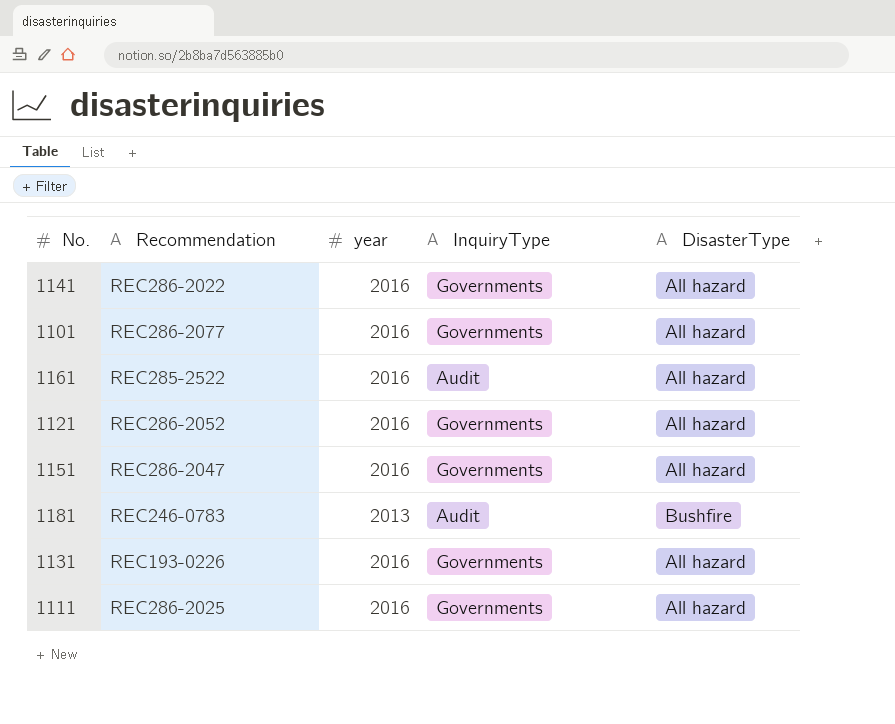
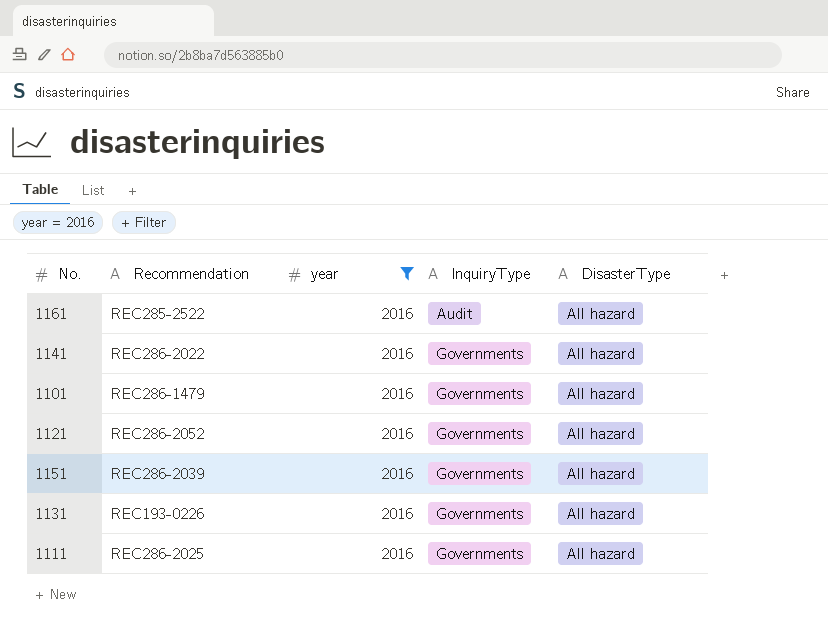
filter: none -> year = 2016
row order: none -> InquiryType ascending
1101 | Recommendation: REC286-2077 -> REC286-1479
1151 | Recommendation: REC286-2047 -> REC286-2039

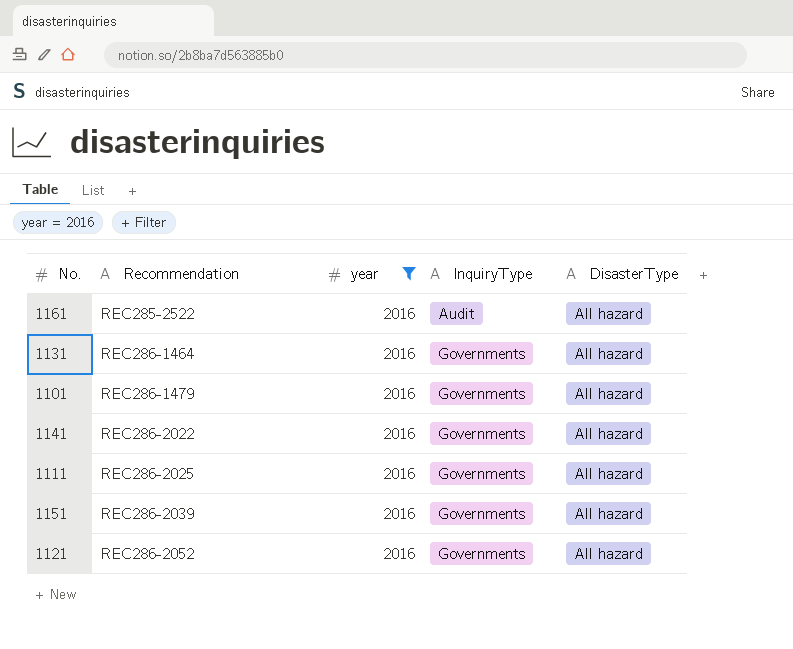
row order: InquiryType ascending -> Recommendation ascending
1131 | Recommendation: REC193-0226 -> REC286-1464

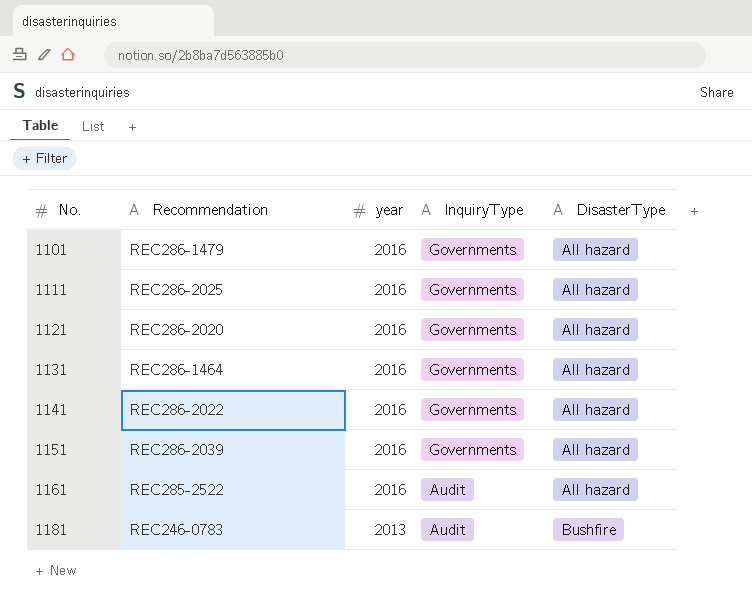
filter: year = 2016 -> none
row order: Recommendation ascending -> No. ascending
1121 | Recommendation: REC286-2052 -> REC286-2020

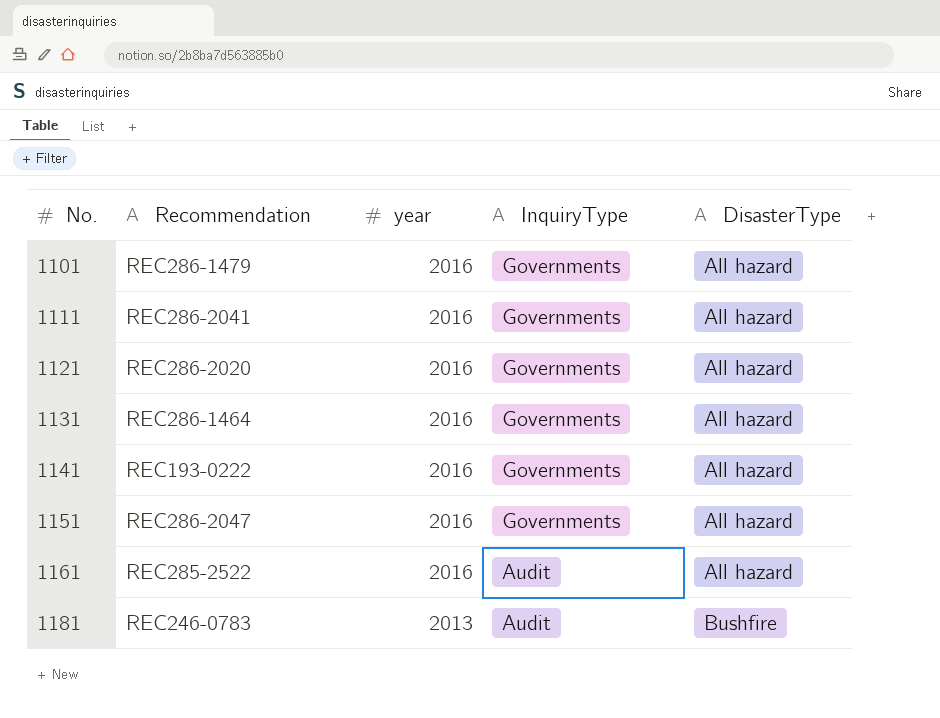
1111 | Recommendation: REC286-2025 -> REC286-2041
1141 | Recommendation: REC286-2022 -> REC193-0222
1151 | Recommendation: REC286-2039 -> REC286-2047

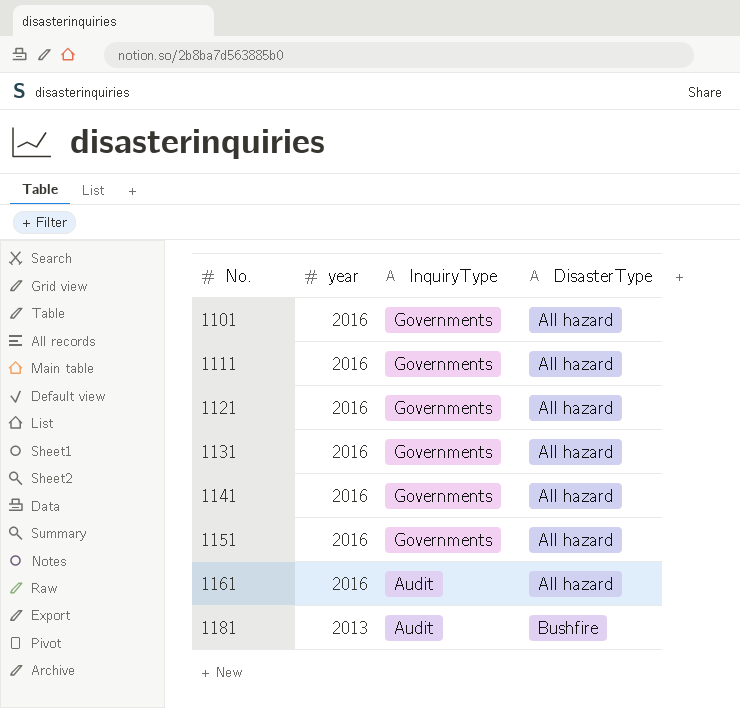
column Recommendation | position: 2 -> none

